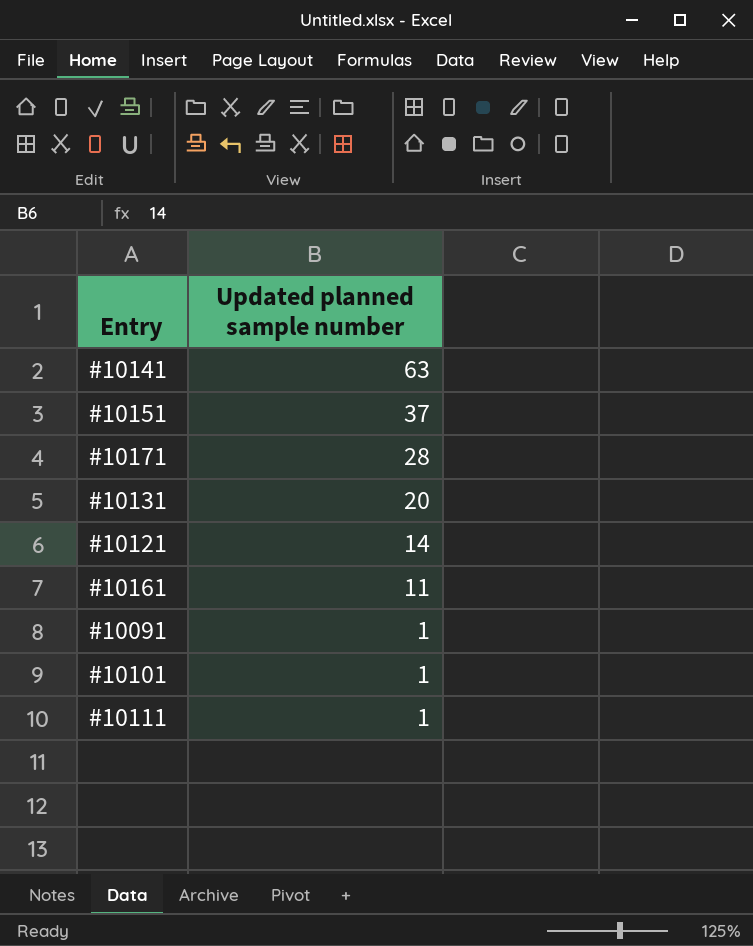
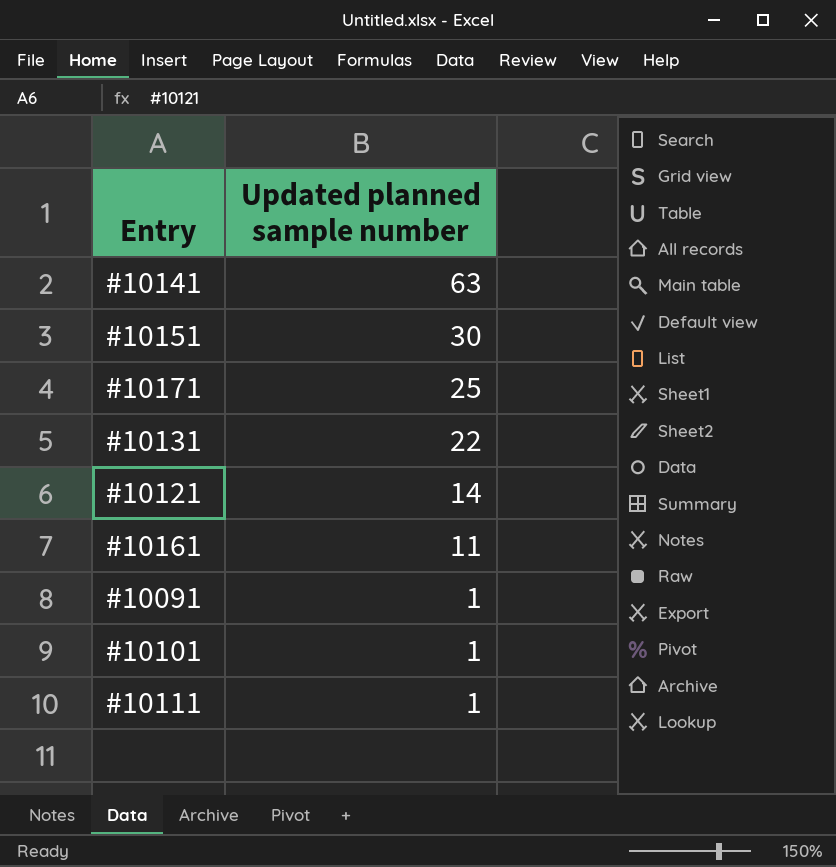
#10151 | Updated planned sample number: 37 -> 30
#10171 | Updated planned sample number: 28 -> 25
#10131 | Updated planned sample number: 20 -> 22

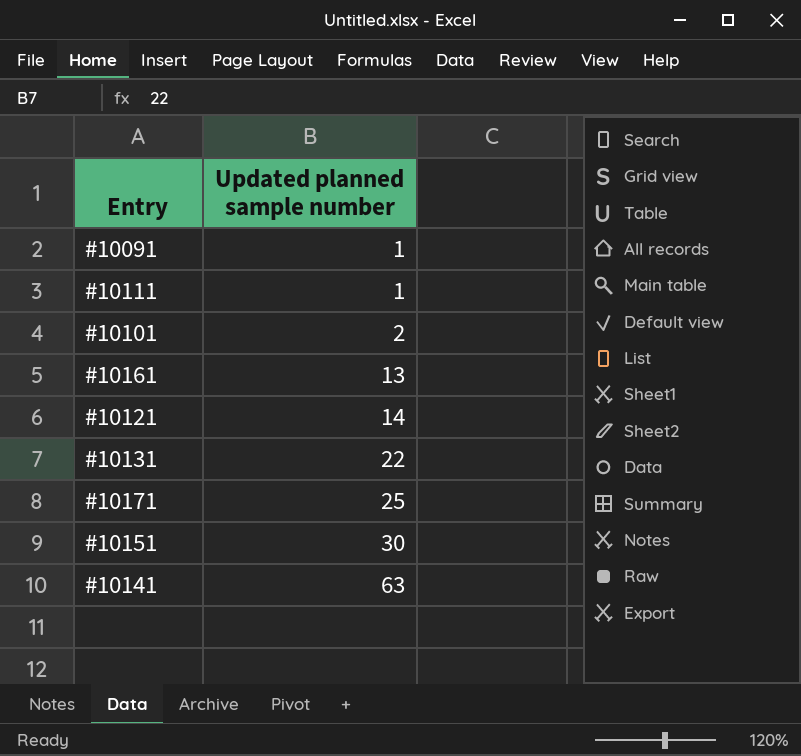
row order: Updated planned sample number descending -> Updated planned sample number ascending
#10101 | Updated planned sample number: 1 -> 2
#10161 | Updated planned sample number: 11 -> 13

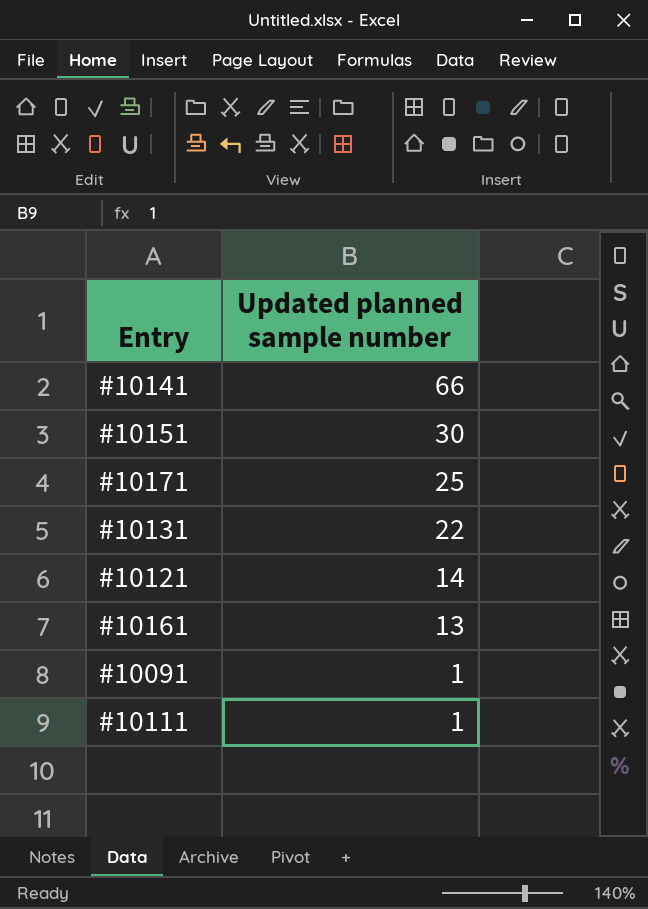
row order: Updated planned sample number ascending -> Updated planned sample number descending
row #10101: 2 -> none
#10141 | Updated planned sample number: 63 -> 66

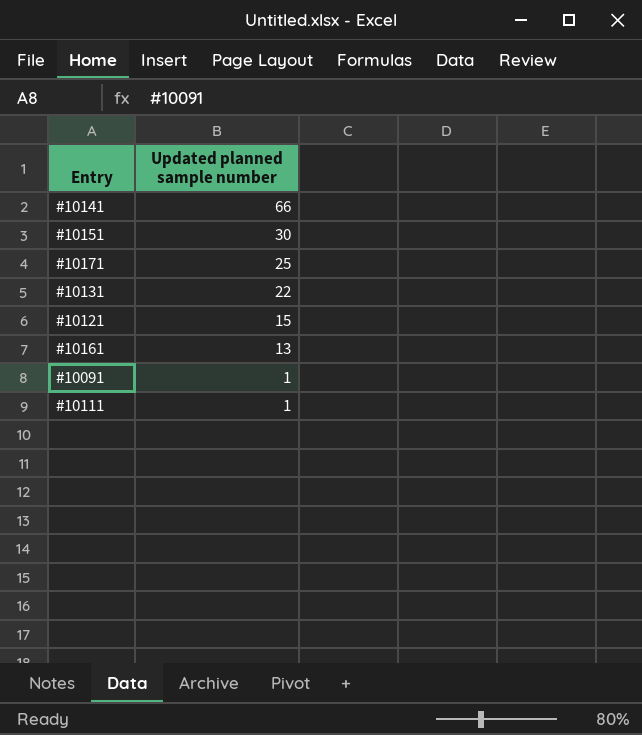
#10121 | Updated planned sample number: 14 -> 15

